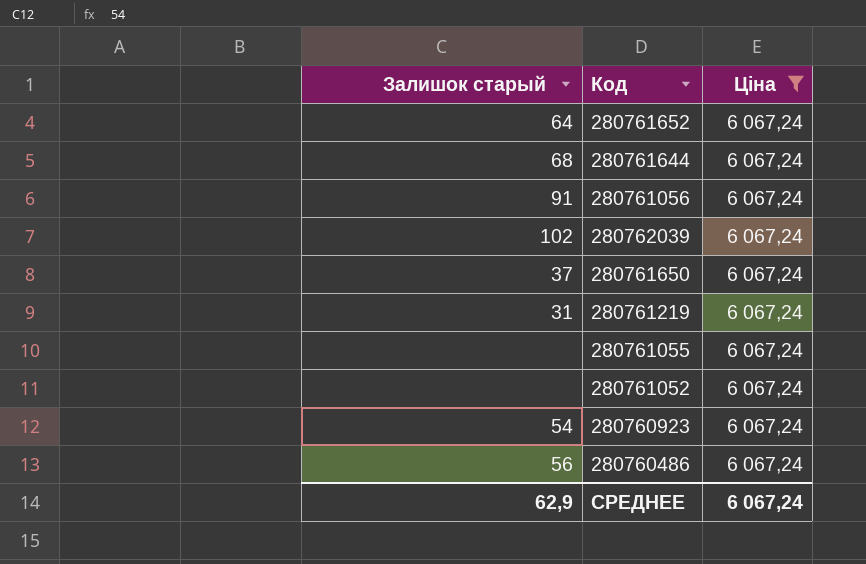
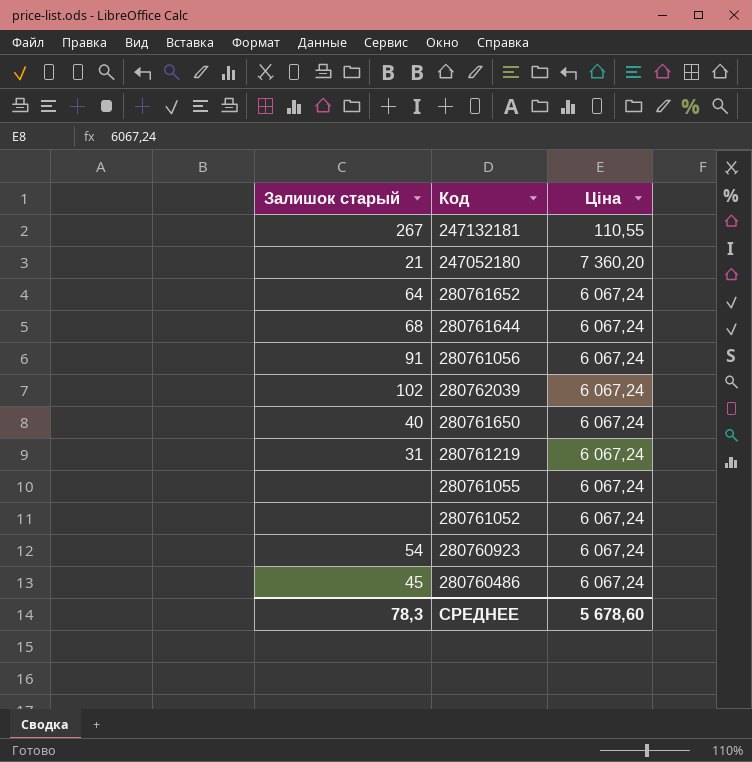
filter: Ціна = 6 067,24 -> none
280761650 | Залишок старый: 37 -> 40
280760486 | Залишок старый: 56 -> 45
СРЕДНЕЕ | Залишок старый: 62,9 -> 78,3
СРЕДНЕЕ | Ціна: 6 067,24 -> 5 678,60

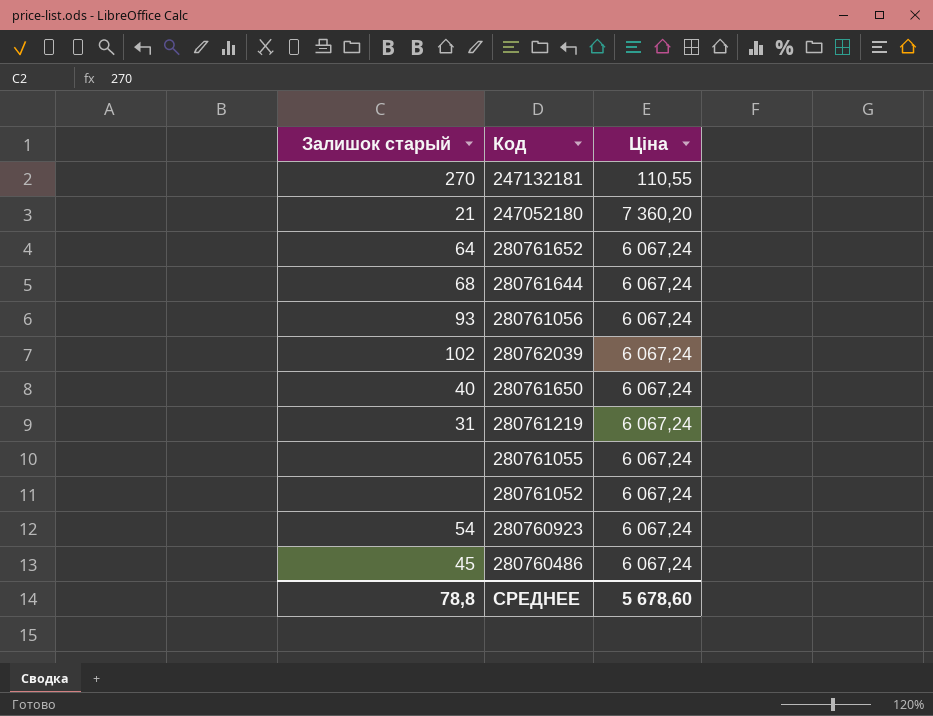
247132181 | Залишок старый: 267 -> 270
280761056 | Залишок старый: 91 -> 93
СРЕДНЕЕ | Залишок старый: 78,3 -> 78,8

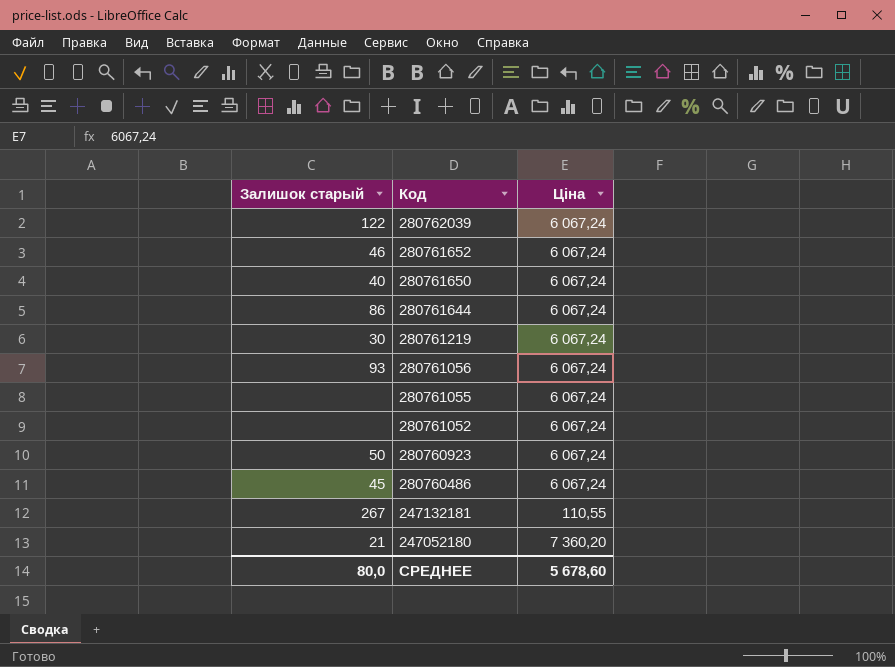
row order: none -> Код descending
280762039 | Залишок старый: 102 -> 122
280761652 | Залишок старый: 64 -> 46
280761644 | Залишок старый: 68 -> 86
280761219 | Залишок старый: 31 -> 30
280760923 | Залишок старый: 54 -> 50
247132181 | Залишок старый: 270 -> 267
СРЕДНЕЕ | Залишок старый: 78,8 -> 80,0

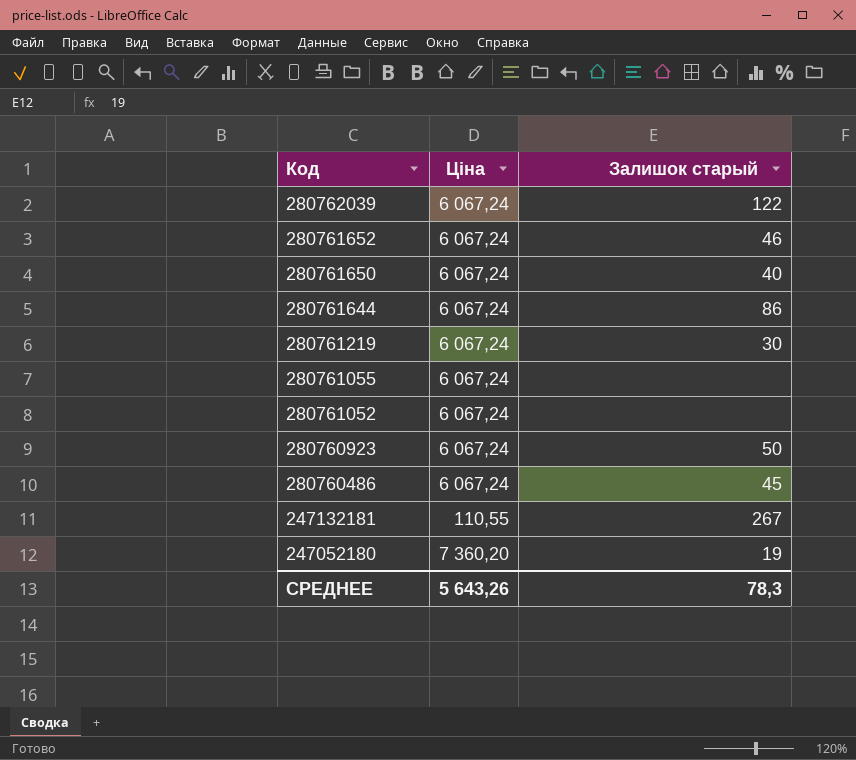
column Залишок старый | position: 1 -> 3
row 280761056: 93 | 6 067,24 -> none
247052180 | Залишок старый: 21 -> 19
СРЕДНЕЕ | Ціна: 5 678,60 -> 5 643,26
СРЕДНЕЕ | Залишок старый: 80,0 -> 78,3

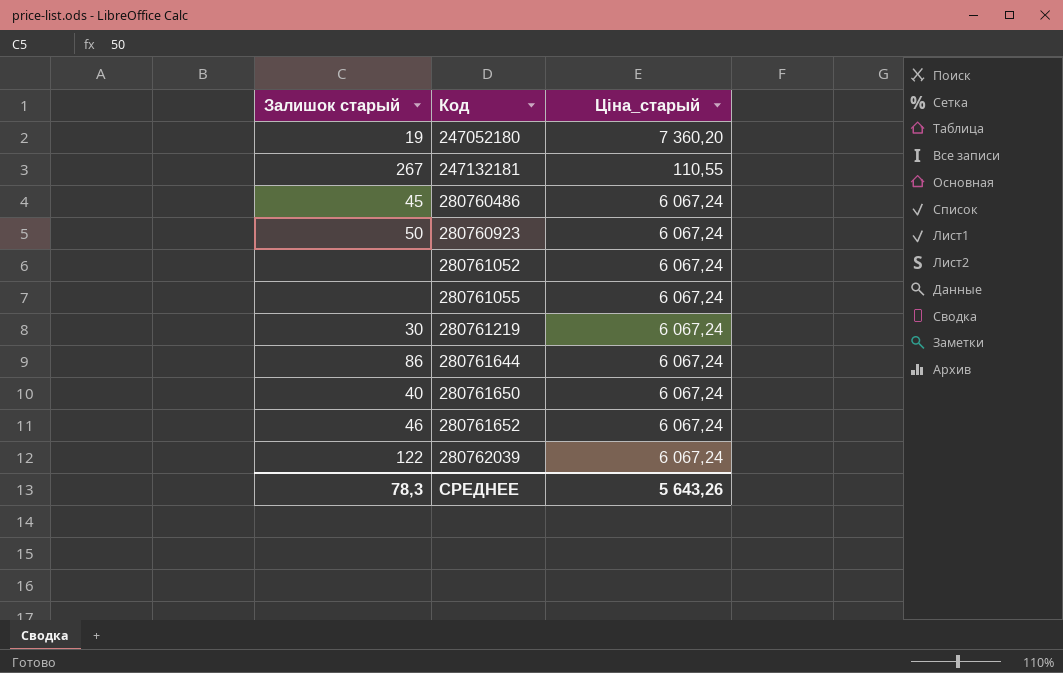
row order: Код descending -> Код ascending
column Залишок старый | position: 3 -> 1
column name: Ціна -> Ціна_старый

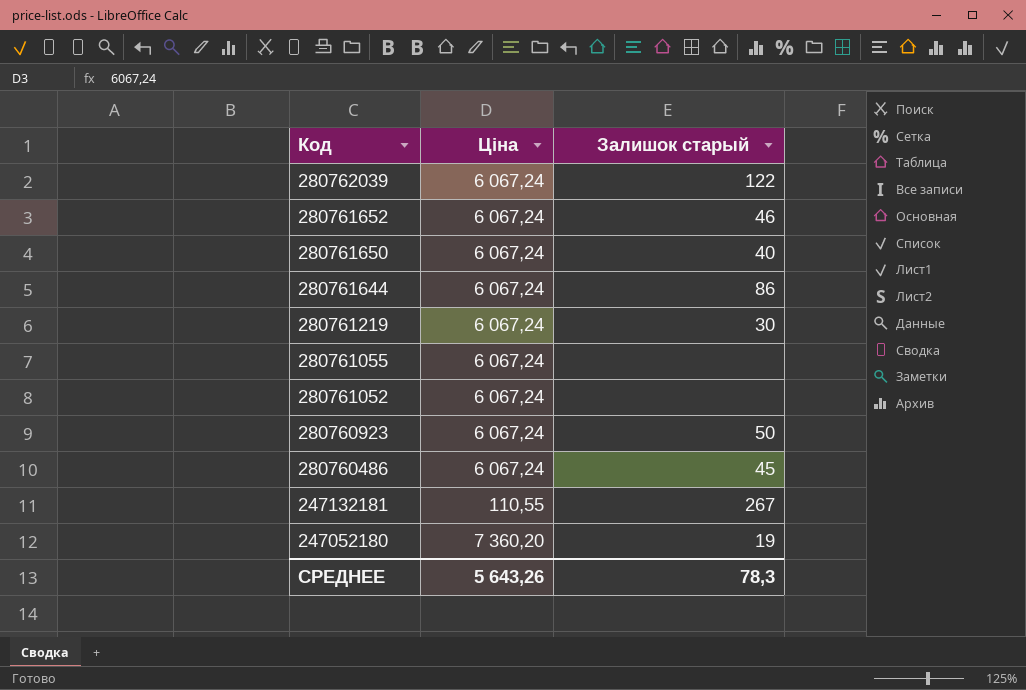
row order: Код ascending -> Код descending
column name: Ціна_старый -> Ціна
column Залишок старый | position: 1 -> 3

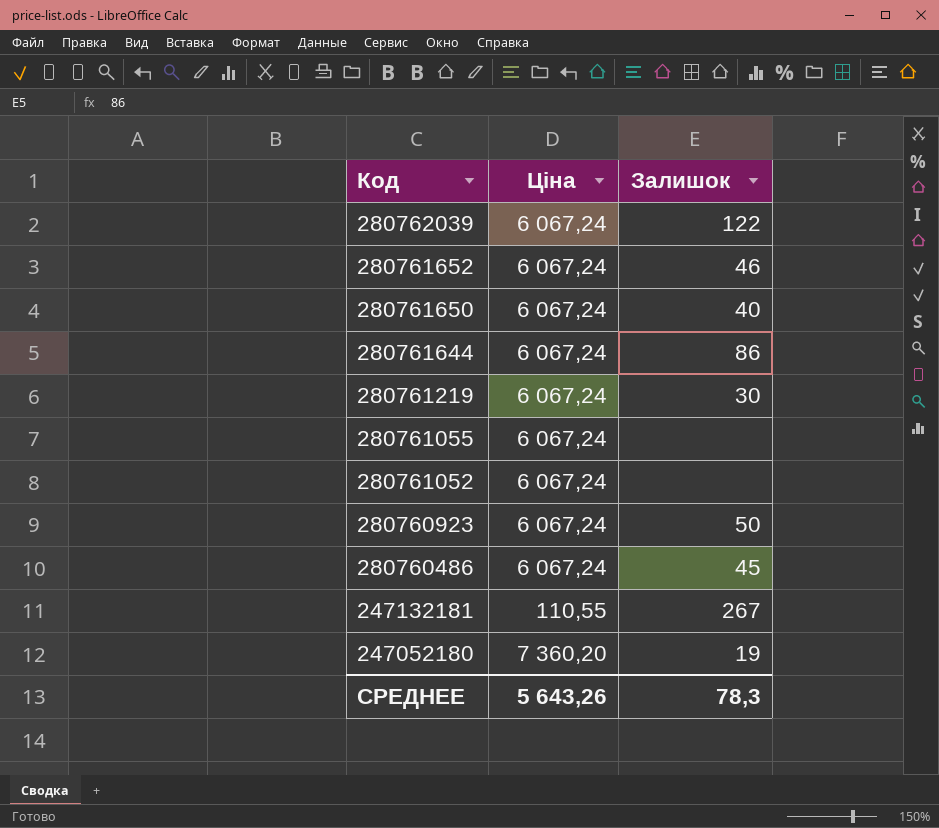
column name: Залишок старый -> Залишок

